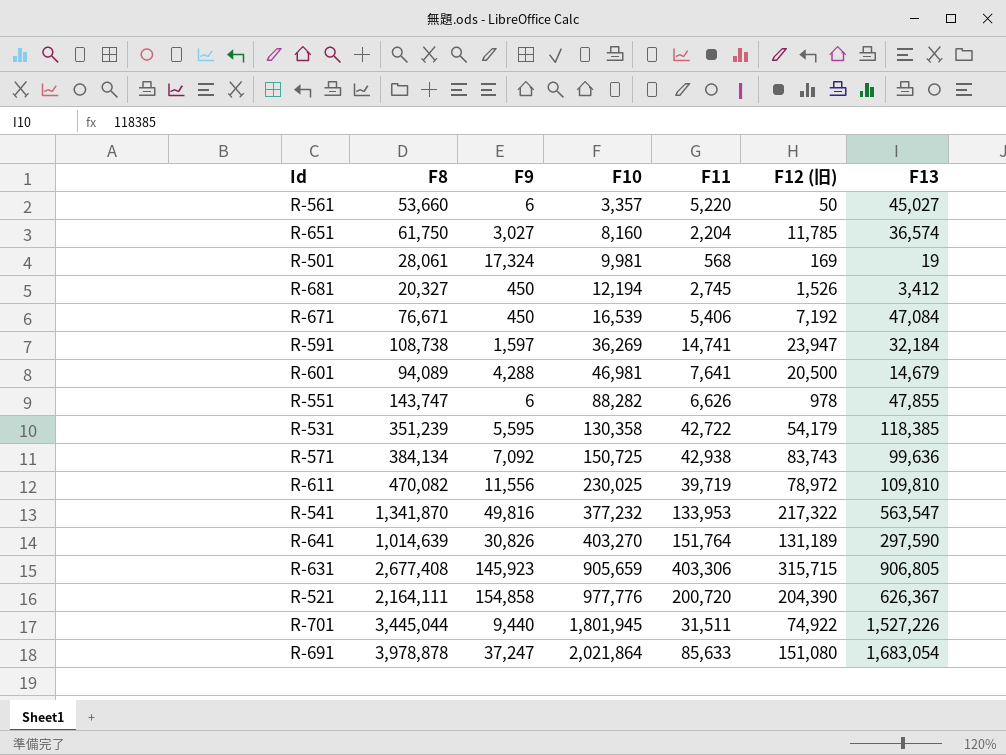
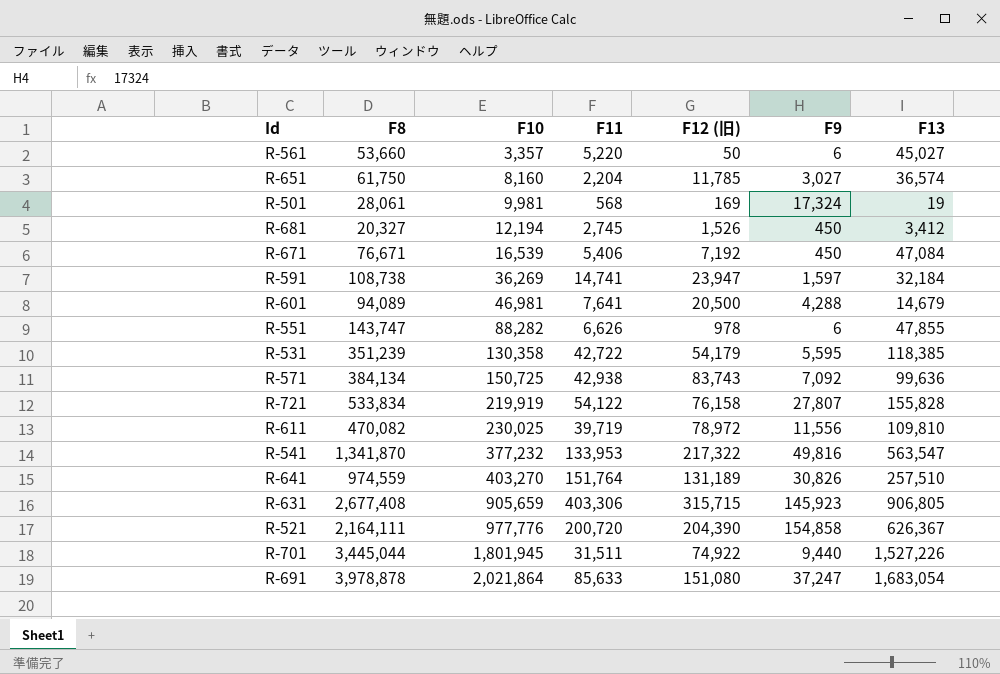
column F9 | position: 3 -> 6
row R-721: none -> 533,834 | 219,919 | 54,122 | 76,158 | 27,807 | 155,828
R-641 | F8: 1,014,639 -> 974,559
R-641 | F13: 297,590 -> 257,510

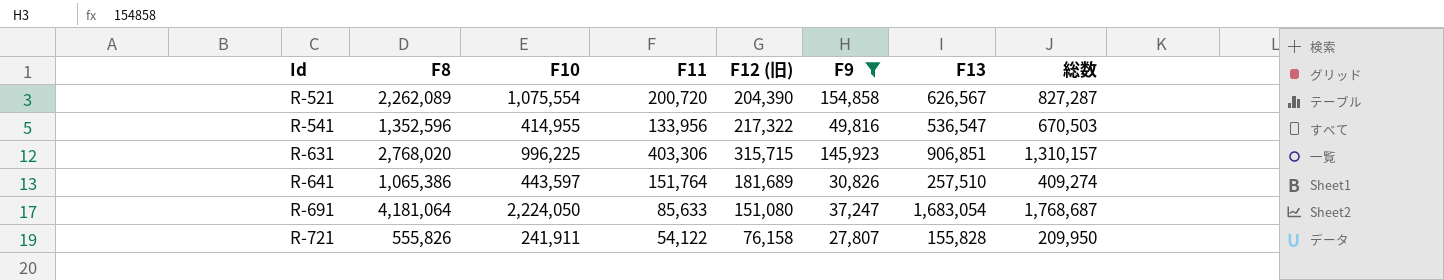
filter: none -> F9 >= 27,807
row order: F10 ascending -> Id ascending
column 総数 | formula: none -> [F11] + [F13]
R-521 | F8: 2,164,111 -> 2,262,089
R-521 | F10: 977,776 -> 1,075,554
R-521 | F13: 626,367 -> 626,567
R-541 | F8: 1,341,870 -> 1,352,596
R-541 | F10: 377,232 -> 414,955
R-541 | F11: 133,953 -> 133,956
R-541 | F13: 563,547 -> 536,547
R-631 | F8: 2,677,408 -> 2,768,020
R-631 | F10: 905,659 -> 996,225
R-631 | F13: 906,805 -> 906,851
R-641 | F8: 974,559 -> 1,065,386
R-641 | F10: 403,270 -> 443,597
R-641 | F12 (旧): 131,189 -> 181,689
R-691 | F8: 3,978,878 -> 4,181,064
R-691 | F10: 2,021,864 -> 2,224,050
R-721 | F8: 533,834 -> 555,826
R-721 | F10: 219,919 -> 241,911

